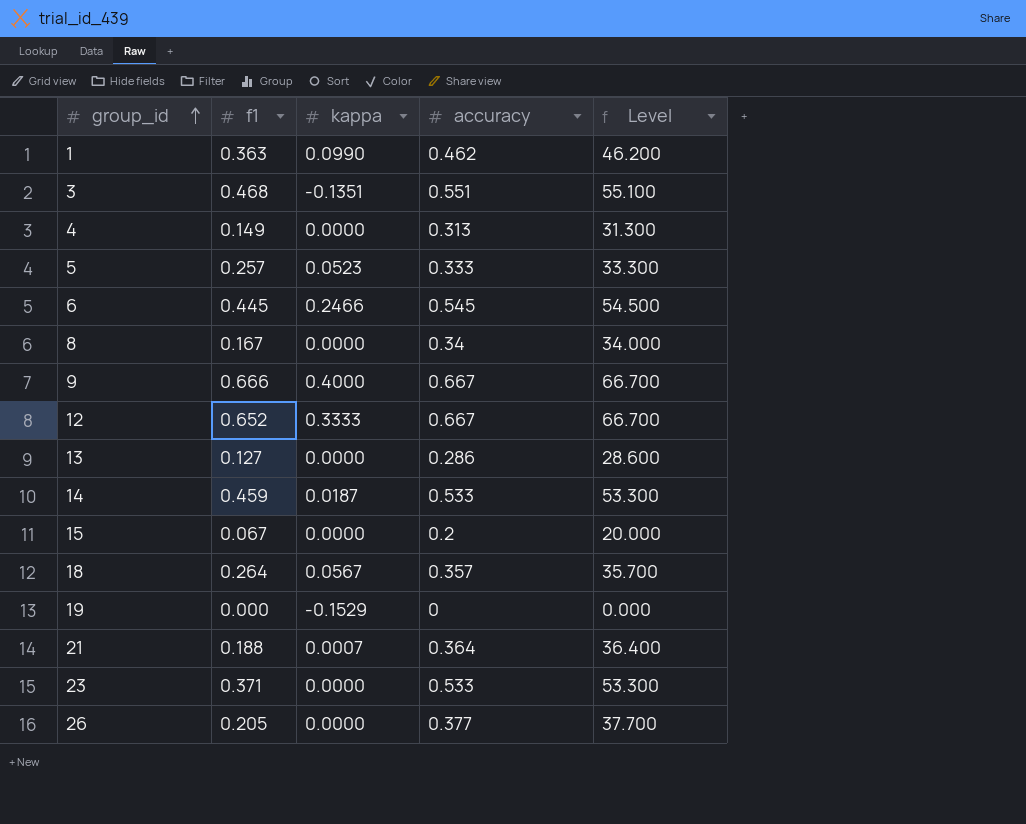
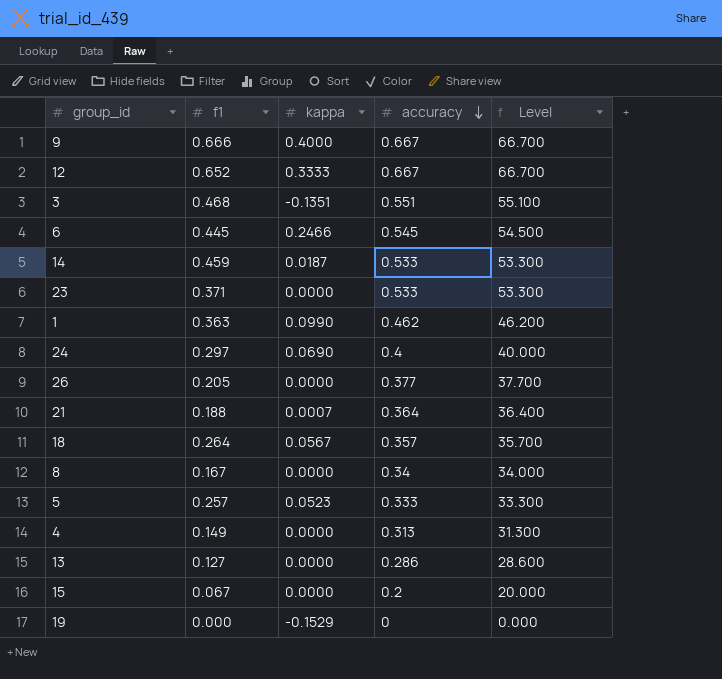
row order: group_id ascending -> accuracy descending
row 24: none -> 0.297 | 0.0690 | 0.4 | 40.000

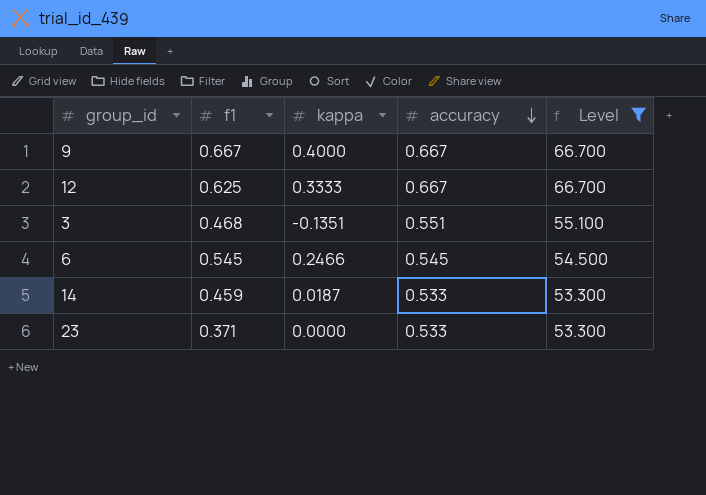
filter: none -> Level >= 53.300
9 | f1: 0.666 -> 0.667
12 | f1: 0.652 -> 0.625
6 | f1: 0.445 -> 0.545

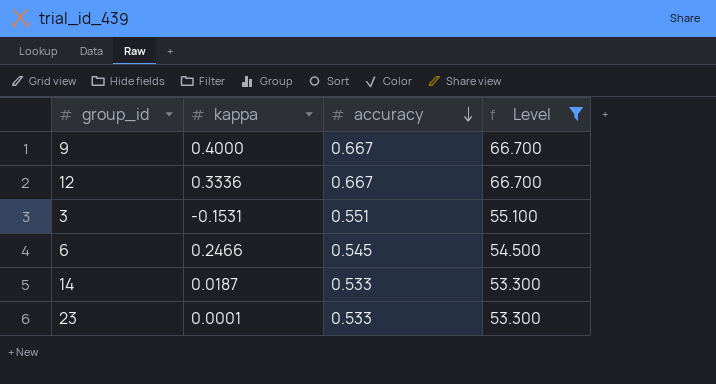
column f1 | position: 2 -> none
12 | kappa: 0.3333 -> 0.3336
3 | kappa: -0.1351 -> -0.1531
23 | kappa: 0.0000 -> 0.0001

